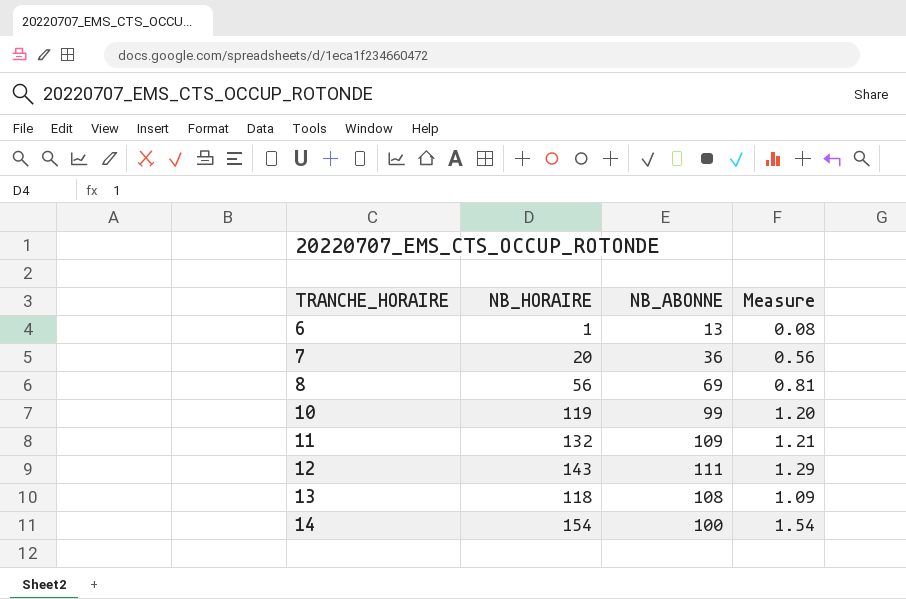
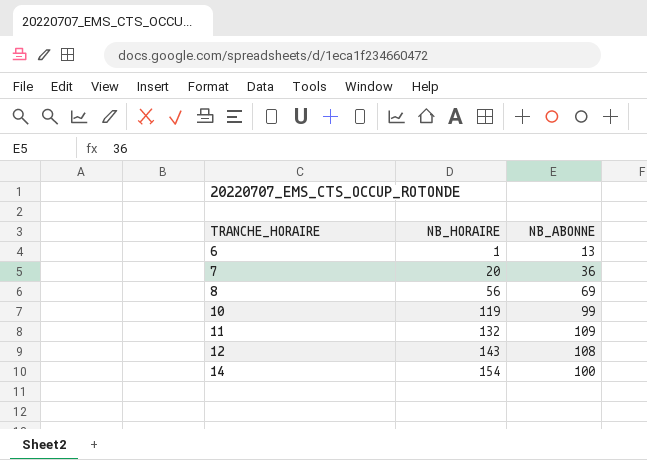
column Measure | formula: [NB_HORAIRE] / [NB_ABONNE] -> none
row 13: 118 | 108 | 1.09 -> none
12 | NB_ABONNE: 111 -> 108

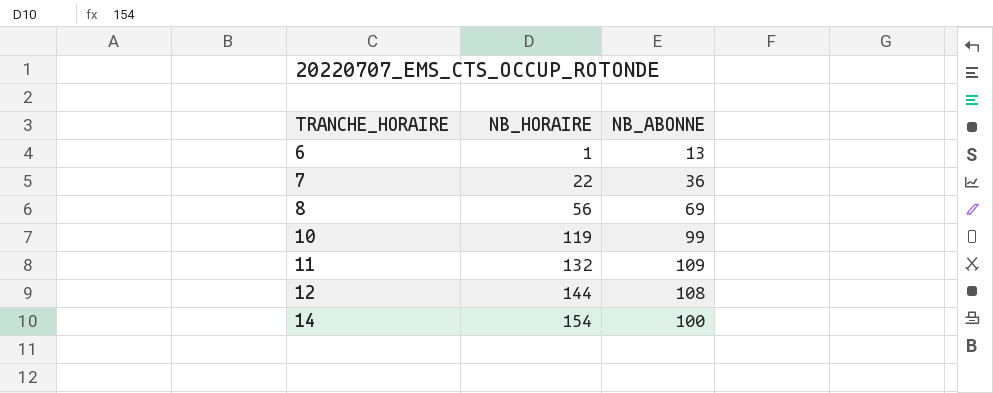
7 | NB_HORAIRE: 20 -> 22
12 | NB_HORAIRE: 143 -> 144

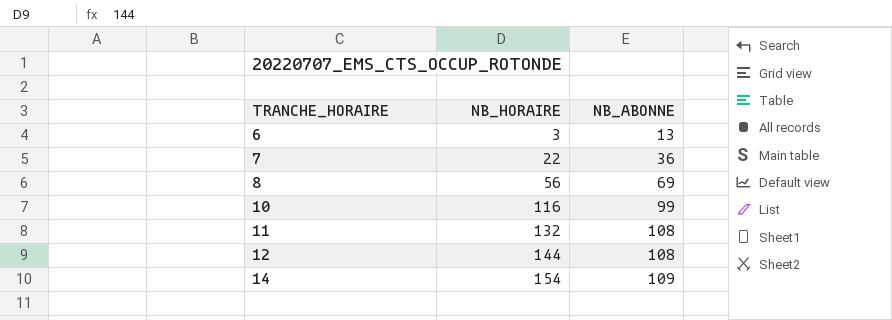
6 | NB_HORAIRE: 1 -> 3
10 | NB_HORAIRE: 119 -> 116
11 | NB_ABONNE: 109 -> 108
14 | NB_ABONNE: 100 -> 109

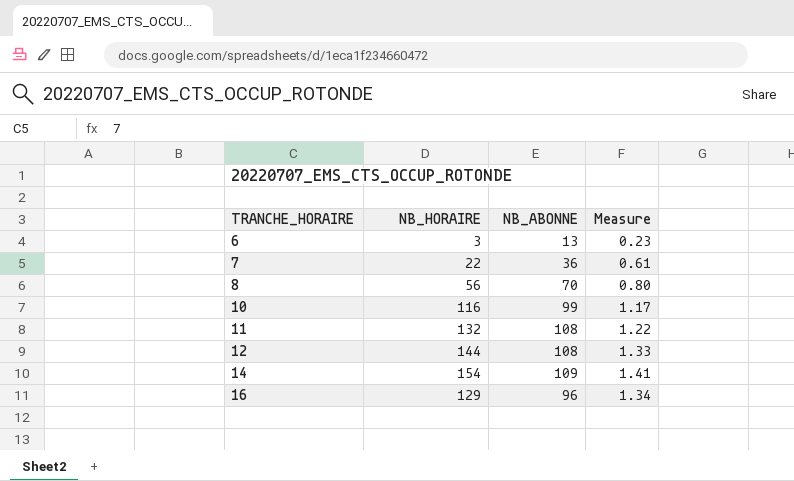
column Measure | formula: none -> [NB_HORAIRE] / [NB_ABONNE]
8 | NB_ABONNE: 69 -> 70
row 16: none -> 129 | 96 | 1.34

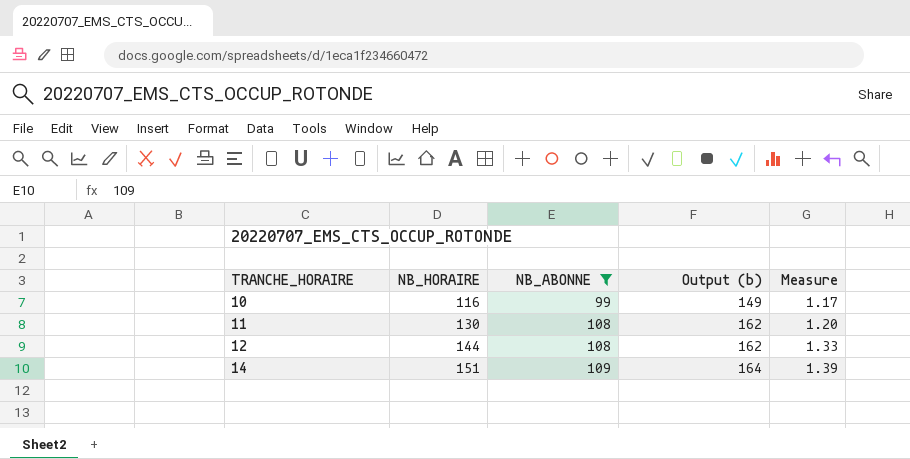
filter: none -> NB_ABONNE >= 99
column Output (b) | formula: none -> [NB_ABONNE] * 1.5
11 | NB_HORAIRE: 132 -> 130
11 | Measure: 1.22 -> 1.20
14 | NB_HORAIRE: 154 -> 151
14 | Measure: 1.41 -> 1.39

